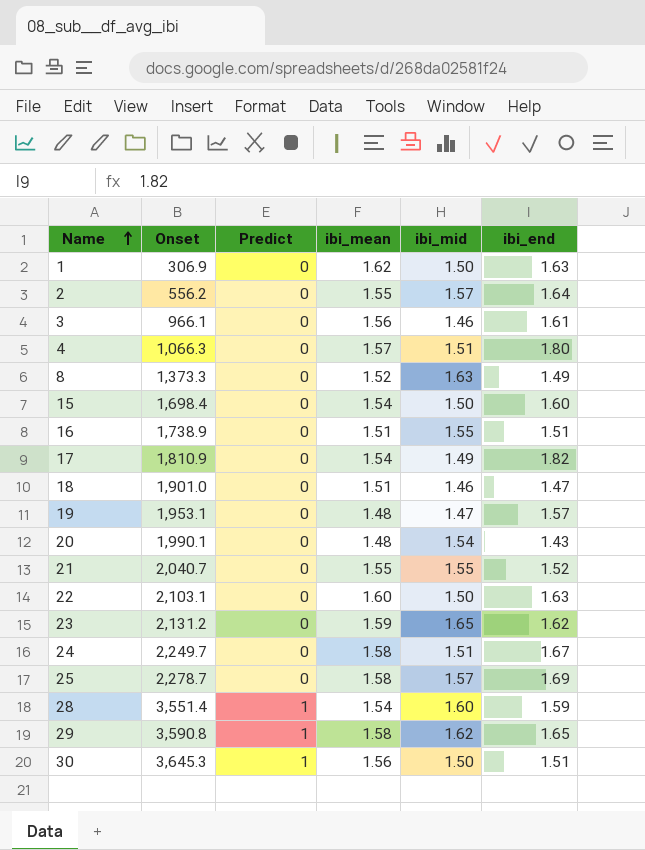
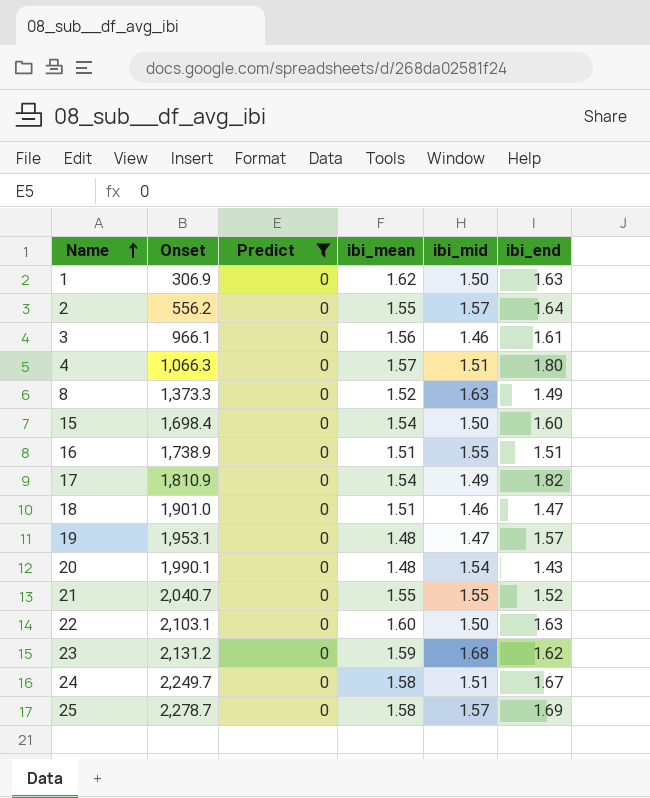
filter: none -> Predict = 0
23 | ibi_mid: 1.65 -> 1.68

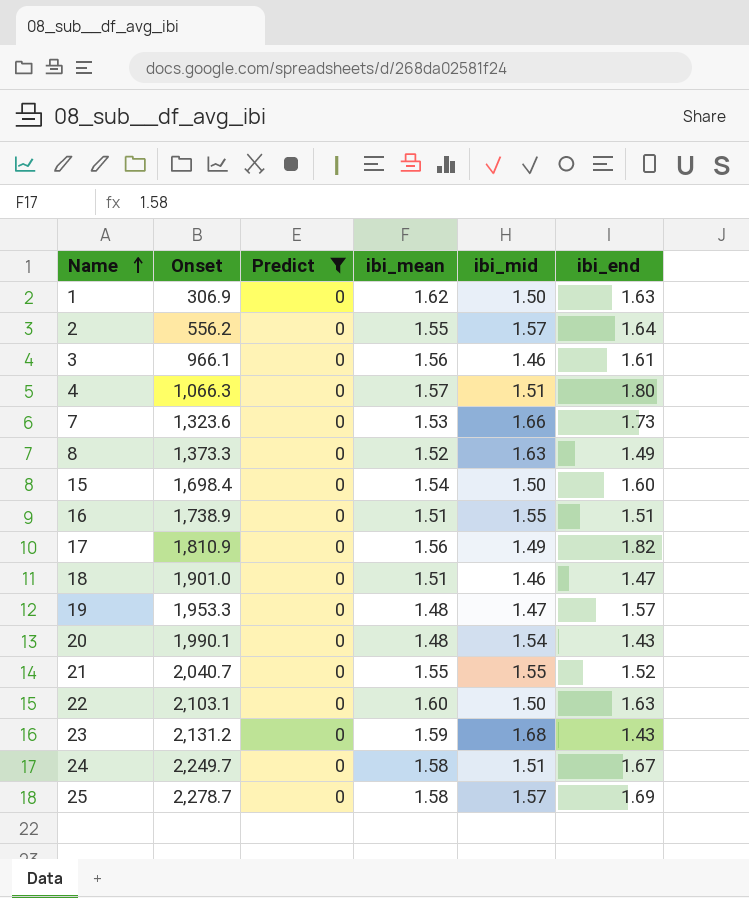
row 7: none -> 1,323.6 | 0 | 1.53 | 1.66 | 1.73
17 | ibi_mean: 1.54 -> 1.56
19 | Onset: 1,953.1 -> 1,953.3
23 | ibi_end: 1.62 -> 1.43

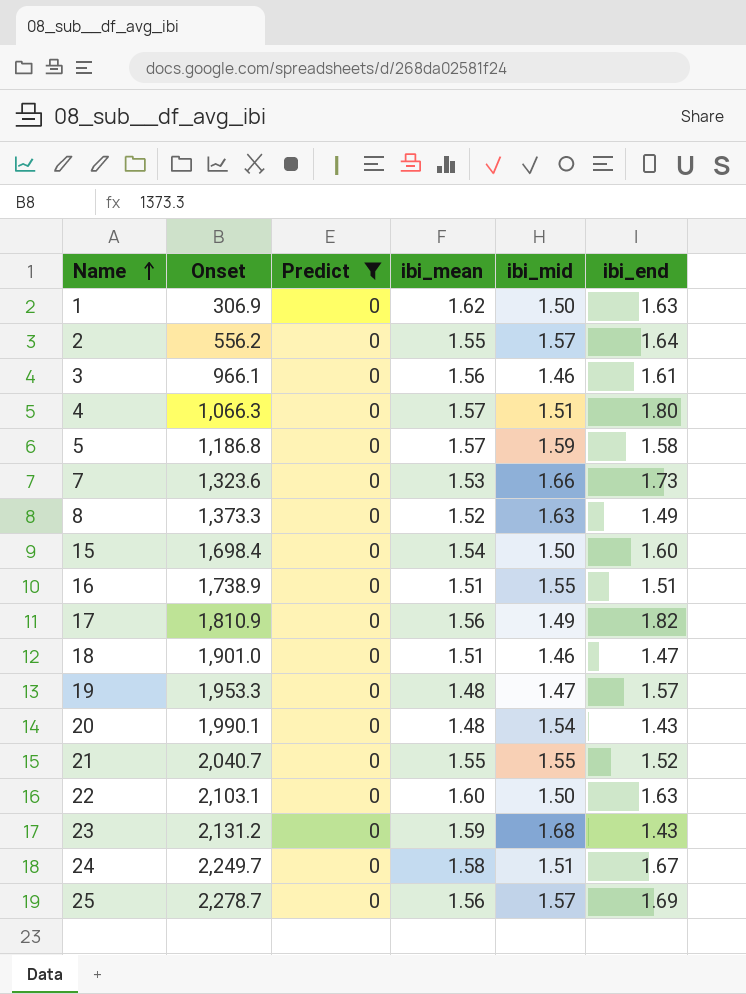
row 5: none -> 1,186.8 | 0 | 1.57 | 1.59 | 1.58
25 | ibi_mean: 1.58 -> 1.56

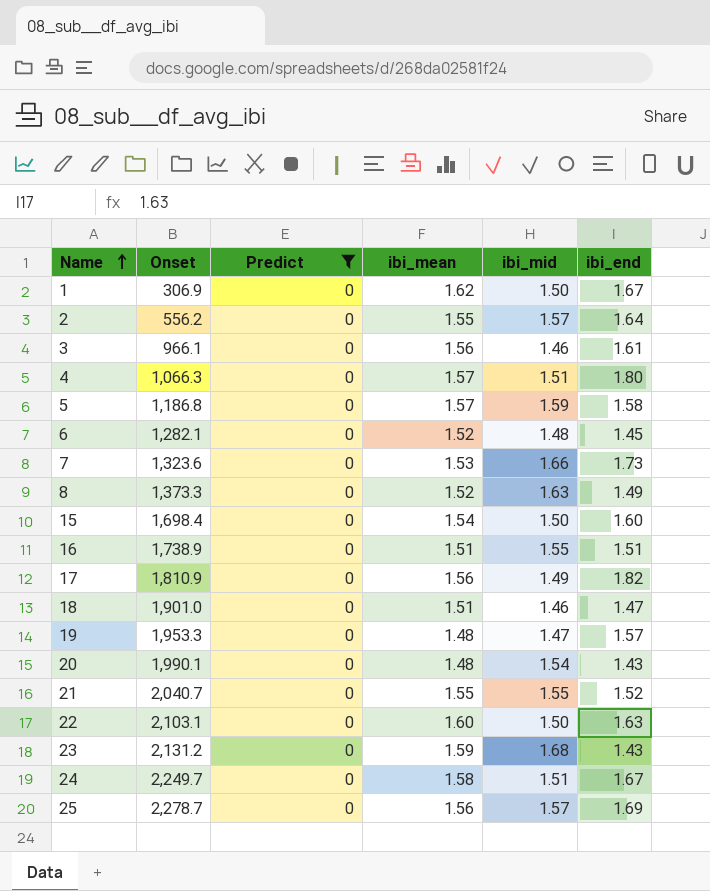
1 | ibi_end: 1.63 -> 1.67
row 6: none -> 1,282.1 | 0 | 1.52 | 1.48 | 1.45

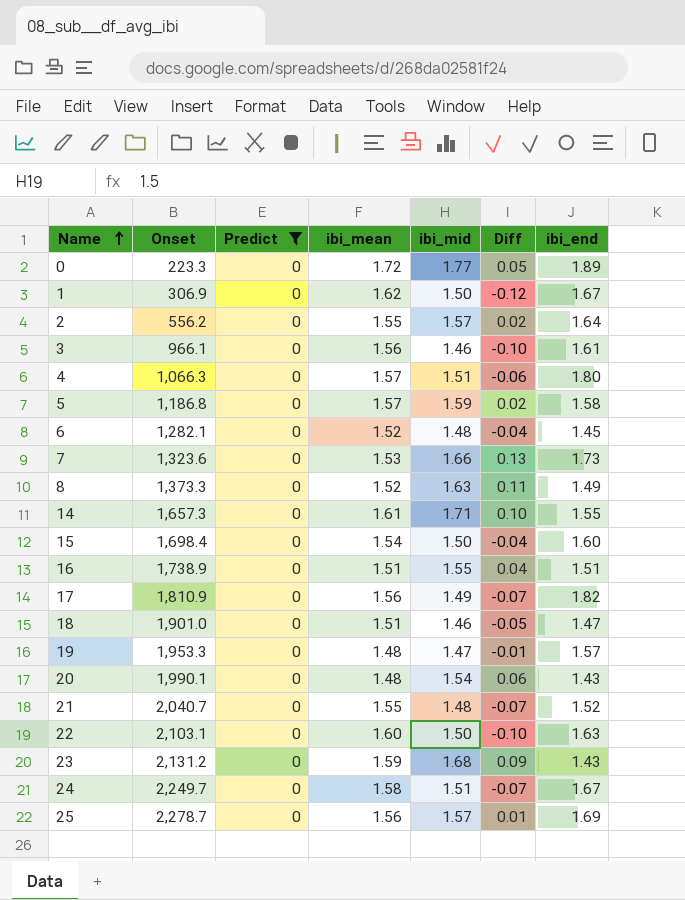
column Diff | formula: none -> [ibi_mid] - [ibi_mean]
row 0: none -> 223.3 | 0 | 1.72 | 1.77 | 0.05 | 1.89
row 14: none -> 1,657.3 | 0 | 1.61 | 1.71 | 0.10 | 1.55
21 | ibi_mid: 1.55 -> 1.48

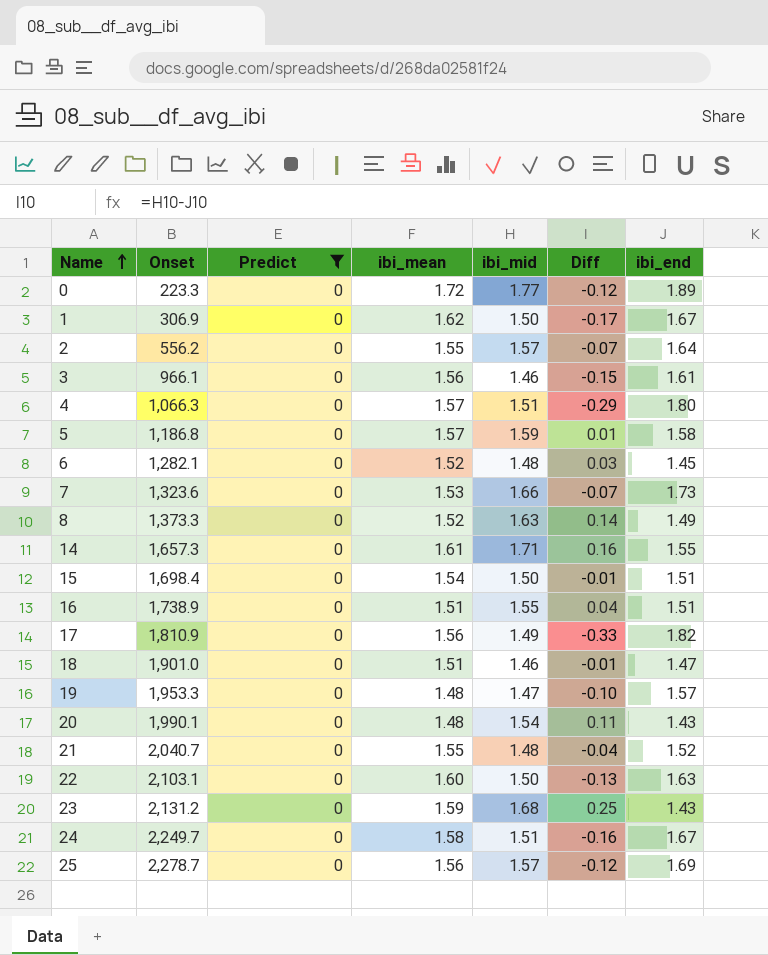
column Diff | formula: [ibi_mid] - [ibi_mean] -> [ibi_mid] - [ibi_end]
15 | ibi_end: 1.60 -> 1.51

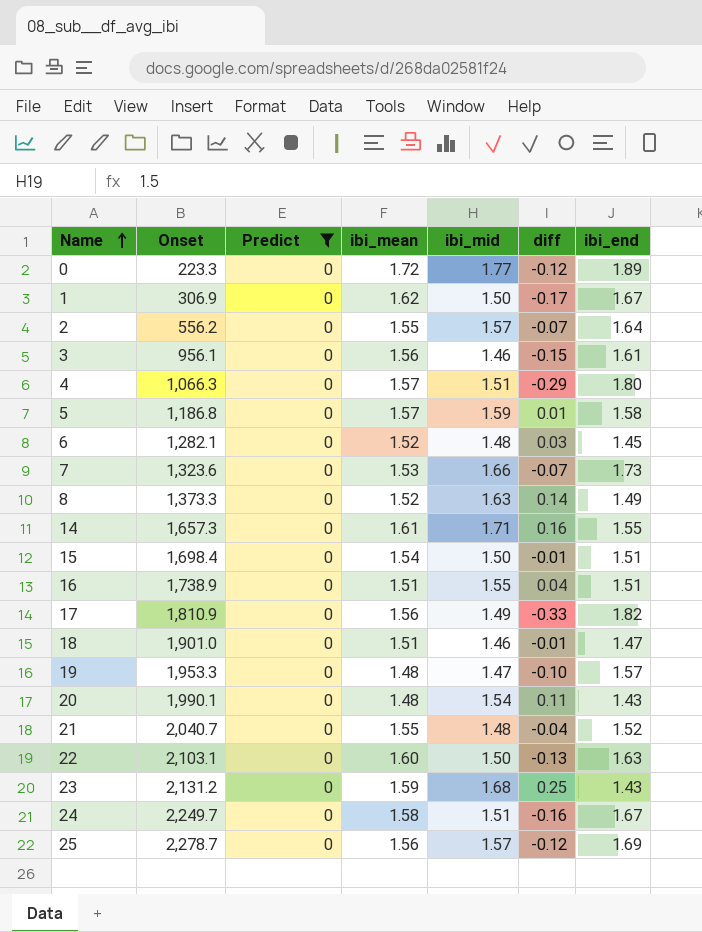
column name: Diff -> diff
3 | Onset: 966.1 -> 956.1

